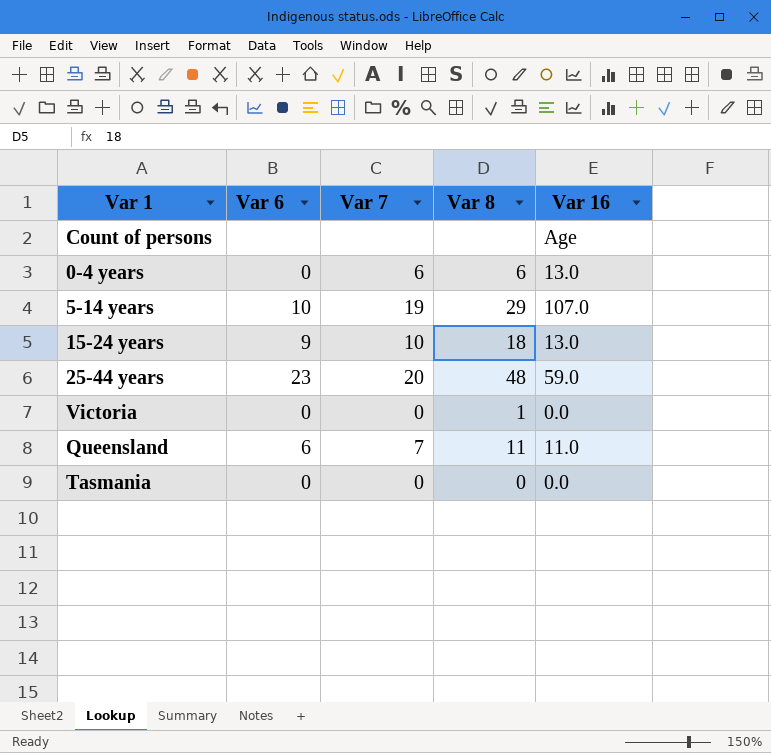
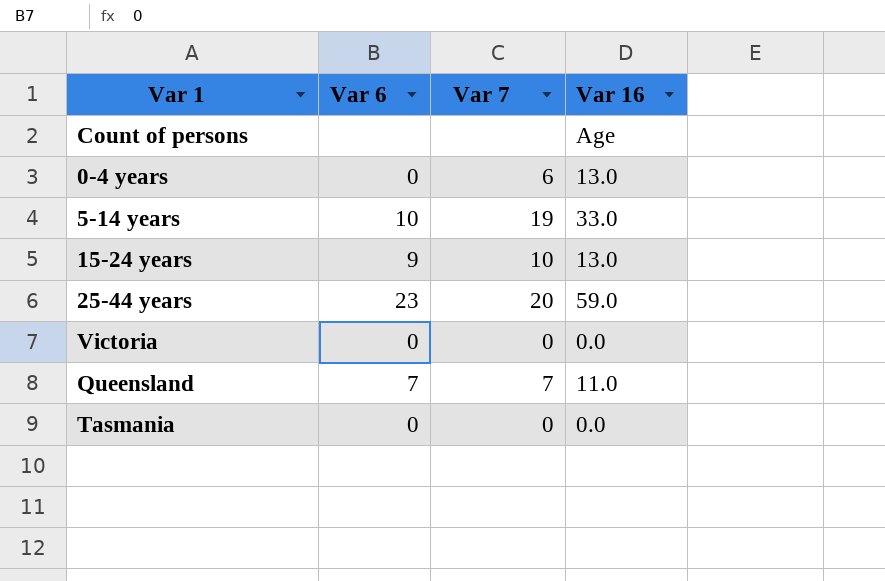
column Var 8 | position: 4 -> none
5-14 years | Var 16: 107.0 -> 33.0
Queensland | Var 6: 6 -> 7

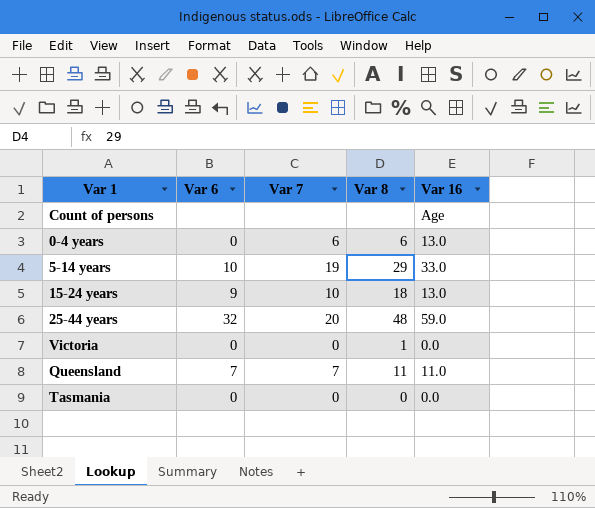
column Var 8 | position: none -> 4
25-44 years | Var 6: 23 -> 32

